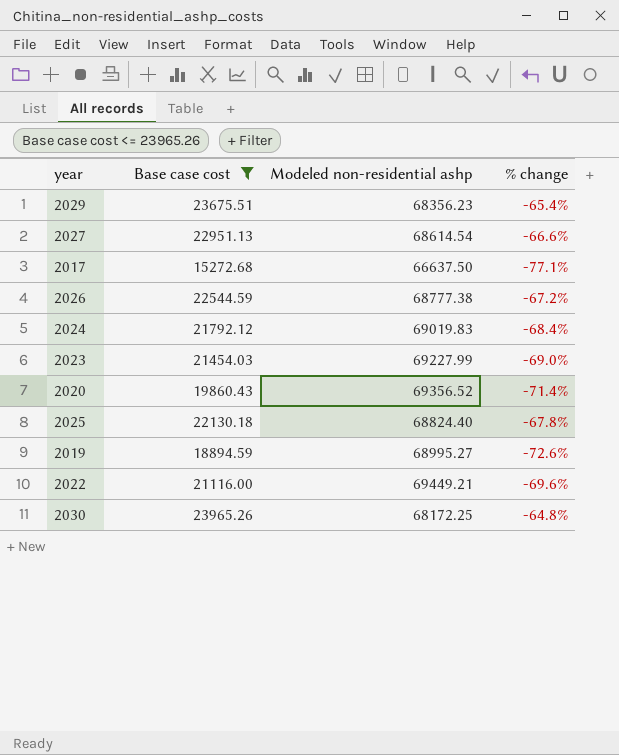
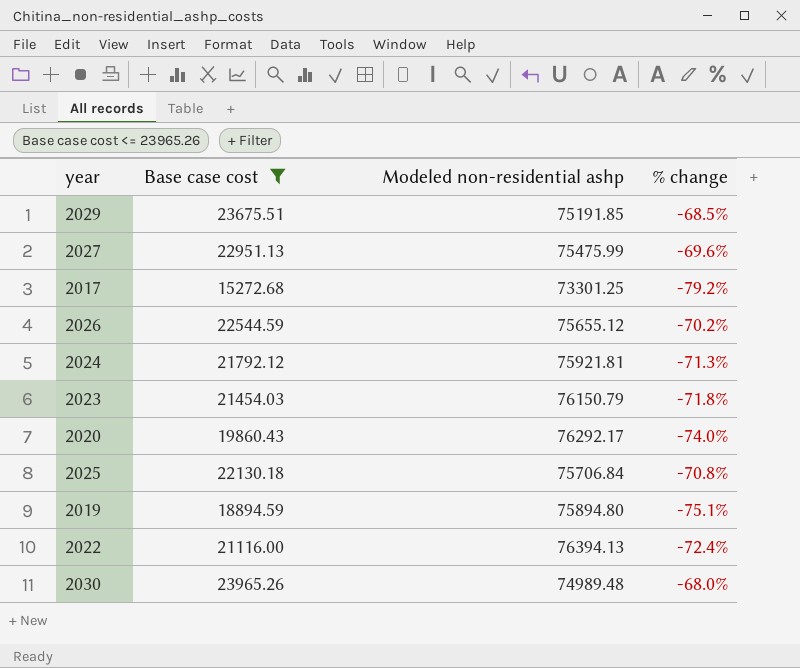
2029 | Modeled non-residential ashp: 68356.23 -> 75191.85
2029 | % change: -65.4% -> -68.5%
2027 | Modeled non-residential ashp: 68614.54 -> 75475.99
2027 | % change: -66.6% -> -69.6%
2017 | Modeled non-residential ashp: 66637.50 -> 73301.25
2017 | % change: -77.1% -> -79.2%
2026 | Modeled non-residential ashp: 68777.38 -> 75655.12
2026 | % change: -67.2% -> -70.2%
2024 | Modeled non-residential ashp: 69019.83 -> 75921.81
2024 | % change: -68.4% -> -71.3%
2023 | Modeled non-residential ashp: 69227.99 -> 76150.79
2023 | % change: -69.0% -> -71.8%
2020 | Modeled non-residential ashp: 69356.52 -> 76292.17
2020 | % change: -71.4% -> -74.0%
2025 | Modeled non-residential ashp: 68824.40 -> 75706.84
2025 | % change: -67.8% -> -70.8%
2019 | Modeled non-residential ashp: 68995.27 -> 75894.80
2019 | % change: -72.6% -> -75.1%
2022 | Modeled non-residential ashp: 69449.21 -> 76394.13
2022 | % change: -69.6% -> -72.4%
2030 | Modeled non-residential ashp: 68172.25 -> 74989.48
2030 | % change: -64.8% -> -68.0%

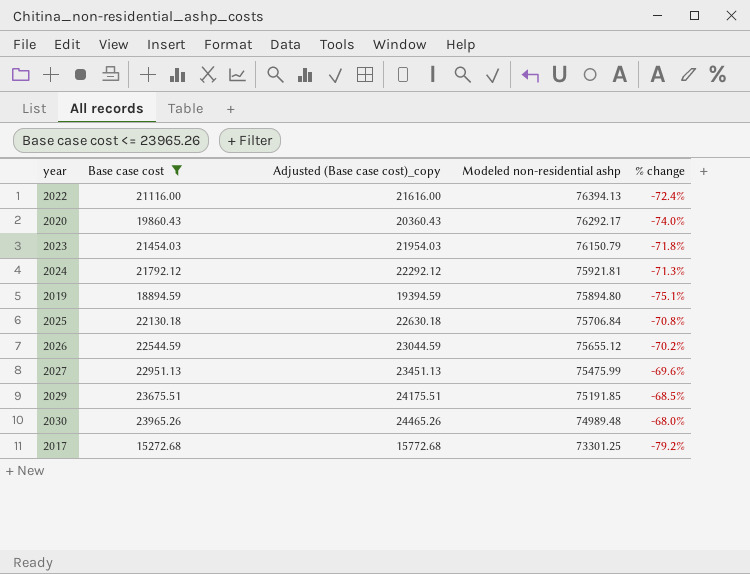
row order: none -> Modeled non-residential ashp descending
column Adjusted (Base case cost)_copy | formula: none -> [Base case cost] + 500

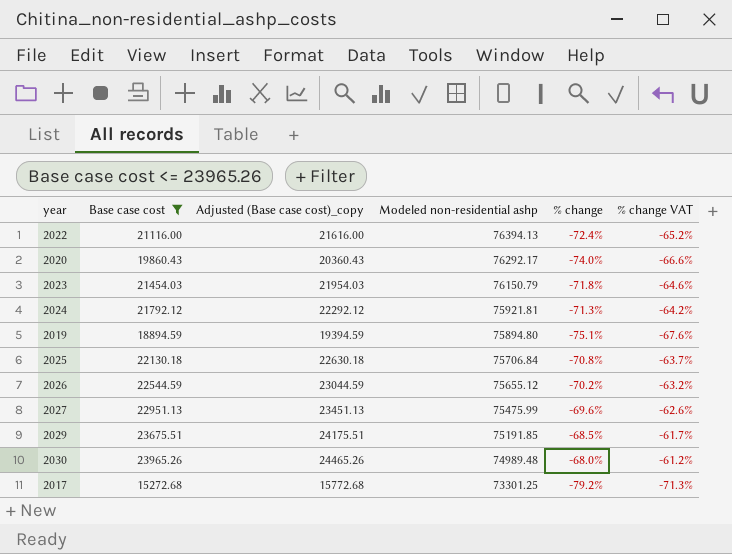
column % change VAT | formula: none -> [% change] * 0.9

